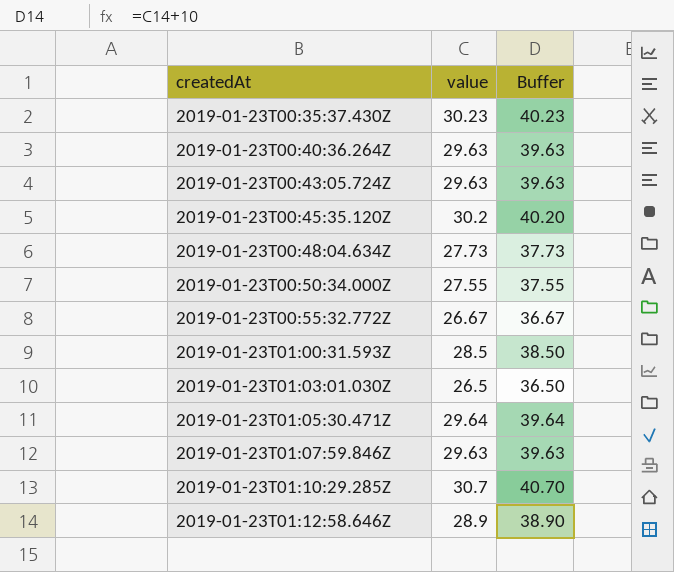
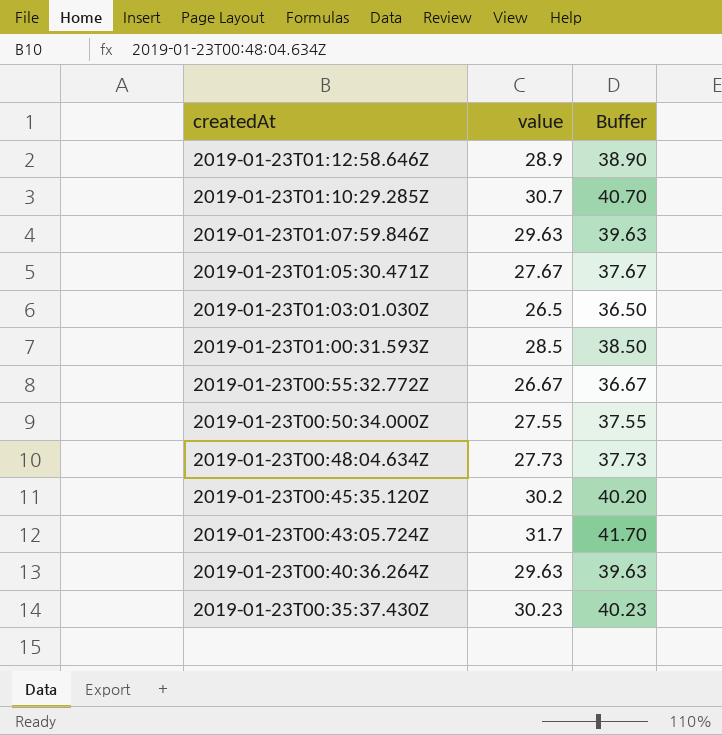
row order: createdAt ascending -> createdAt descending
2019-01-23T01:05:30.471Z | value: 29.64 -> 27.67
2019-01-23T01:05:30.471Z | Buffer: 39.64 -> 37.67
2019-01-23T00:43:05.724Z | value: 29.63 -> 31.7
2019-01-23T00:43:05.724Z | Buffer: 39.63 -> 41.70

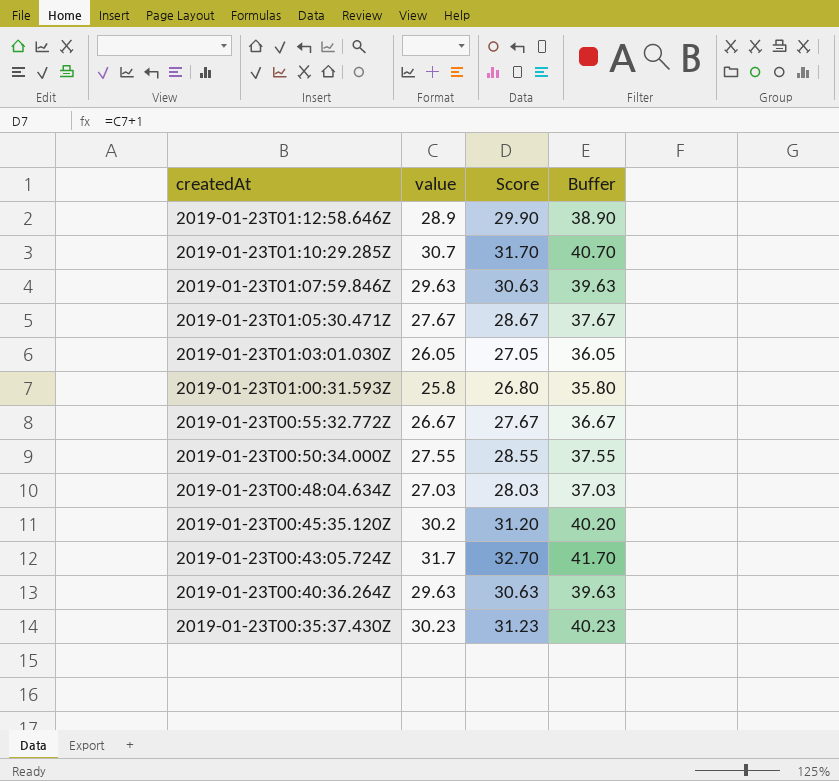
column Score | formula: none -> [value] + 1
2019-01-23T01:03:01.030Z | value: 26.5 -> 26.05
2019-01-23T01:03:01.030Z | Buffer: 36.50 -> 36.05
2019-01-23T01:00:31.593Z | value: 28.5 -> 25.8
2019-01-23T01:00:31.593Z | Buffer: 38.50 -> 35.80
2019-01-23T00:48:04.634Z | value: 27.73 -> 27.03
2019-01-23T00:48:04.634Z | Buffer: 37.73 -> 37.03

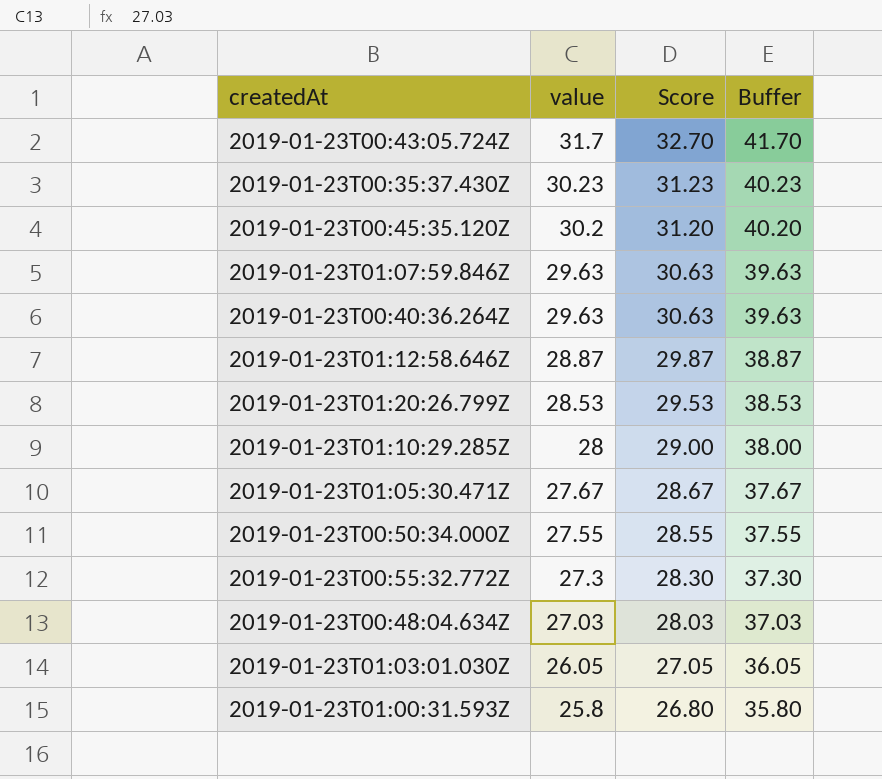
row order: createdAt descending -> value descending
2019-01-23T01:12:58.646Z | value: 28.9 -> 28.87
2019-01-23T01:12:58.646Z | Score: 29.90 -> 29.87
2019-01-23T01:12:58.646Z | Buffer: 38.90 -> 38.87
row 2019-01-23T01:20:26.799Z: none -> 28.53 | 29.53 | 38.53
2019-01-23T01:10:29.285Z | value: 30.7 -> 28
2019-01-23T01:10:29.285Z | Score: 31.70 -> 29.00
2019-01-23T01:10:29.285Z | Buffer: 40.70 -> 38.00
2019-01-23T00:55:32.772Z | value: 26.67 -> 27.3
2019-01-23T00:55:32.772Z | Score: 27.67 -> 28.30
2019-01-23T00:55:32.772Z | Buffer: 36.67 -> 37.30

